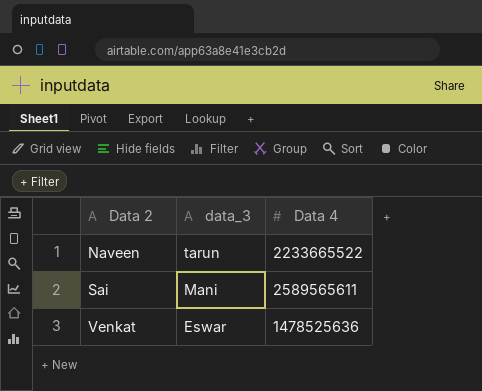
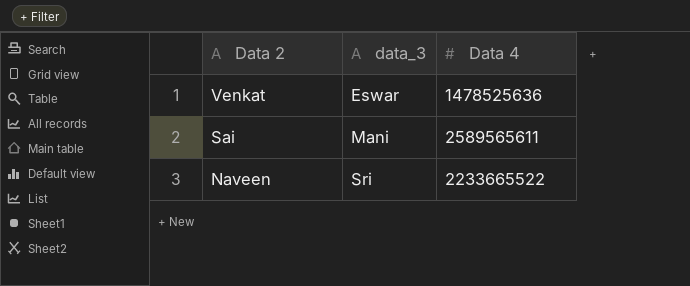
row order: Data 2 ascending -> Data 2 descending
Naveen | data_3: tarun -> Sri

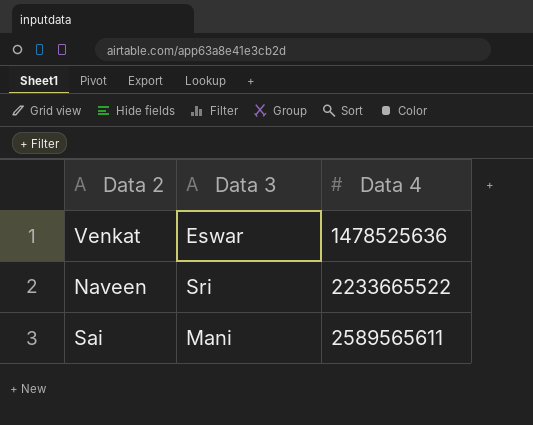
row order: Data 2 descending -> Data 4 ascending
column name: data_3 -> Data 3

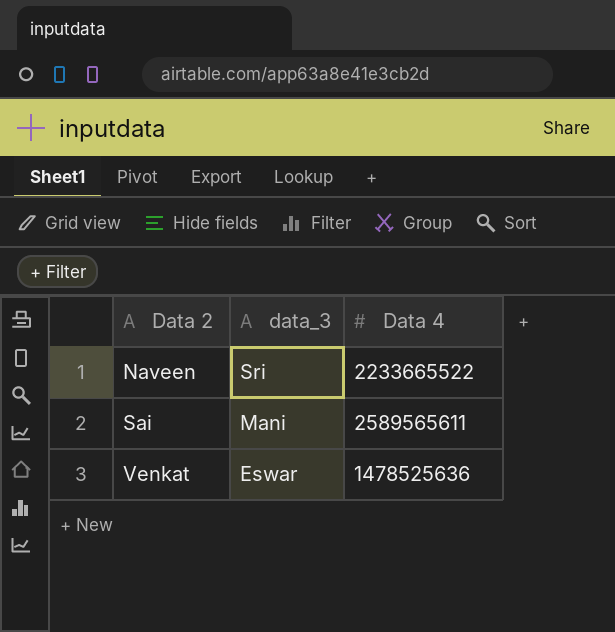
row order: Data 4 ascending -> Data 2 ascending
column name: Data 3 -> data_3

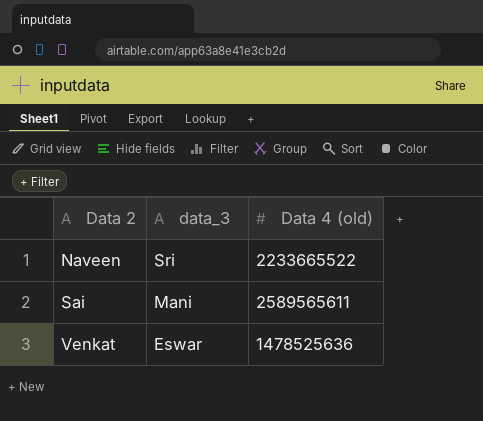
column name: Data 4 -> Data 4 (old)

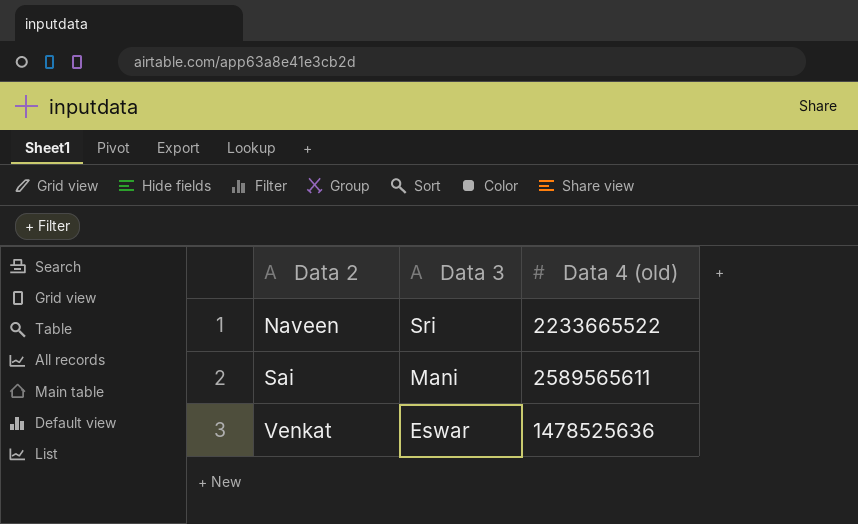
column name: data_3 -> Data 3

